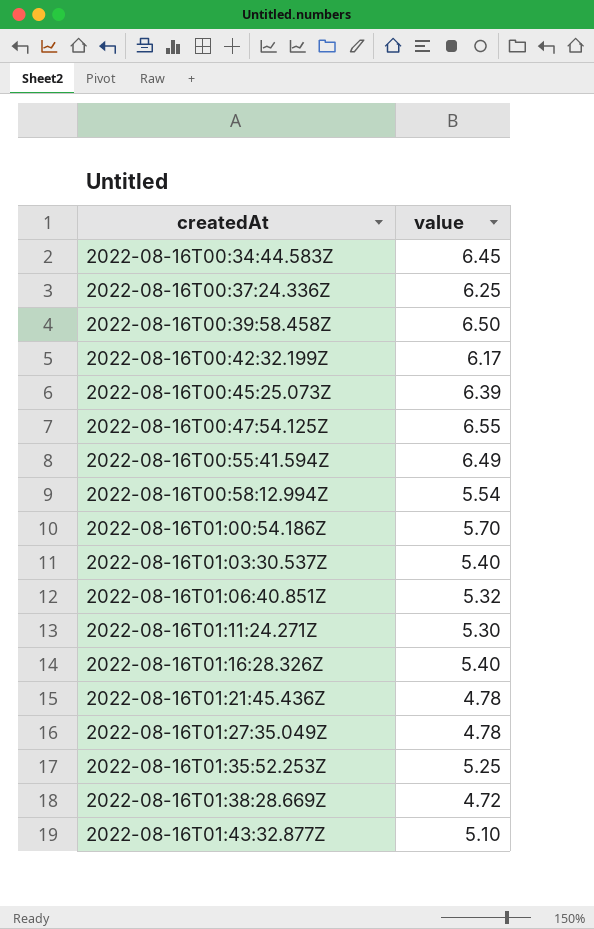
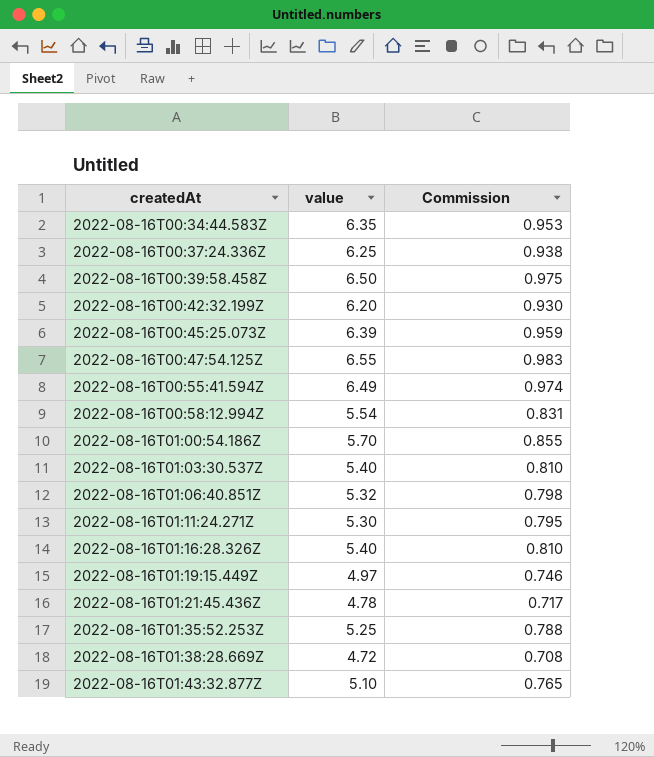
column Commission | formula: none -> [value] * 0.15
row 2022-08-16T01:27:35.049Z: 4.78 -> none
2022-08-16T00:34:44.583Z | value: 6.45 -> 6.35
2022-08-16T00:42:32.199Z | value: 6.17 -> 6.20
row 2022-08-16T01:19:15.449Z: none -> 4.97 | 0.746

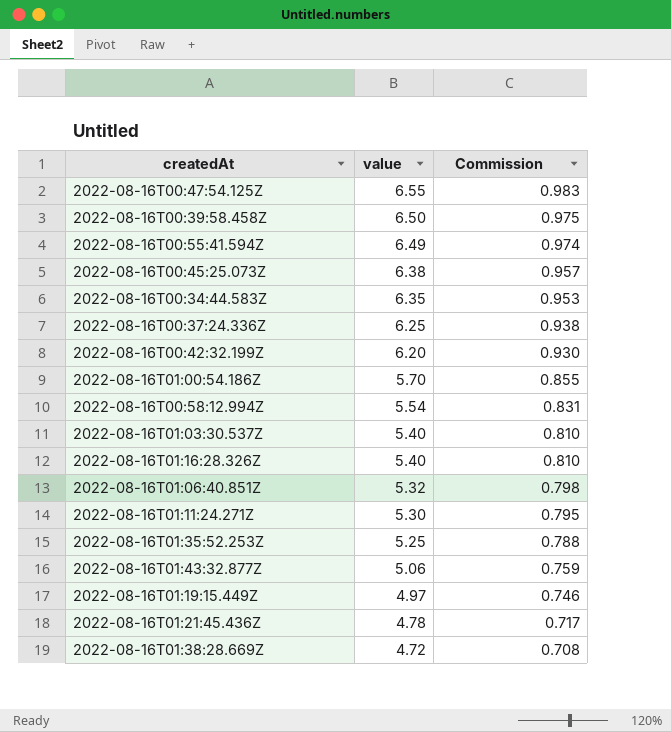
row order: createdAt ascending -> value descending
2022-08-16T00:45:25.073Z | value: 6.39 -> 6.38
2022-08-16T00:45:25.073Z | Commission: 0.959 -> 0.957
2022-08-16T01:43:32.877Z | value: 5.10 -> 5.06
2022-08-16T01:43:32.877Z | Commission: 0.765 -> 0.759

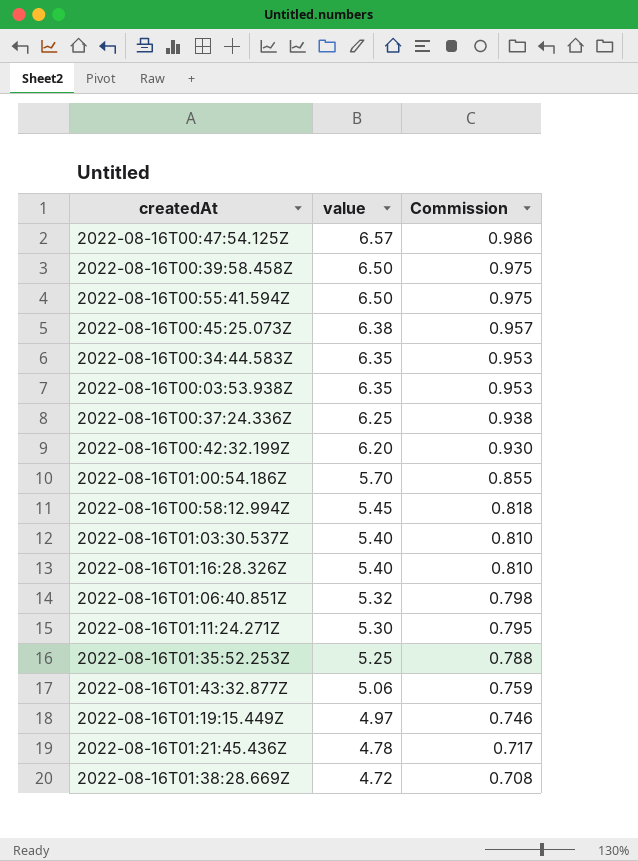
2022-08-16T00:47:54.125Z | value: 6.55 -> 6.57
2022-08-16T00:47:54.125Z | Commission: 0.983 -> 0.986
2022-08-16T00:55:41.594Z | value: 6.49 -> 6.50
2022-08-16T00:55:41.594Z | Commission: 0.974 -> 0.975
row 2022-08-16T00:03:53.938Z: none -> 6.35 | 0.953
2022-08-16T00:58:12.994Z | value: 5.54 -> 5.45
2022-08-16T00:58:12.994Z | Commission: 0.831 -> 0.818

